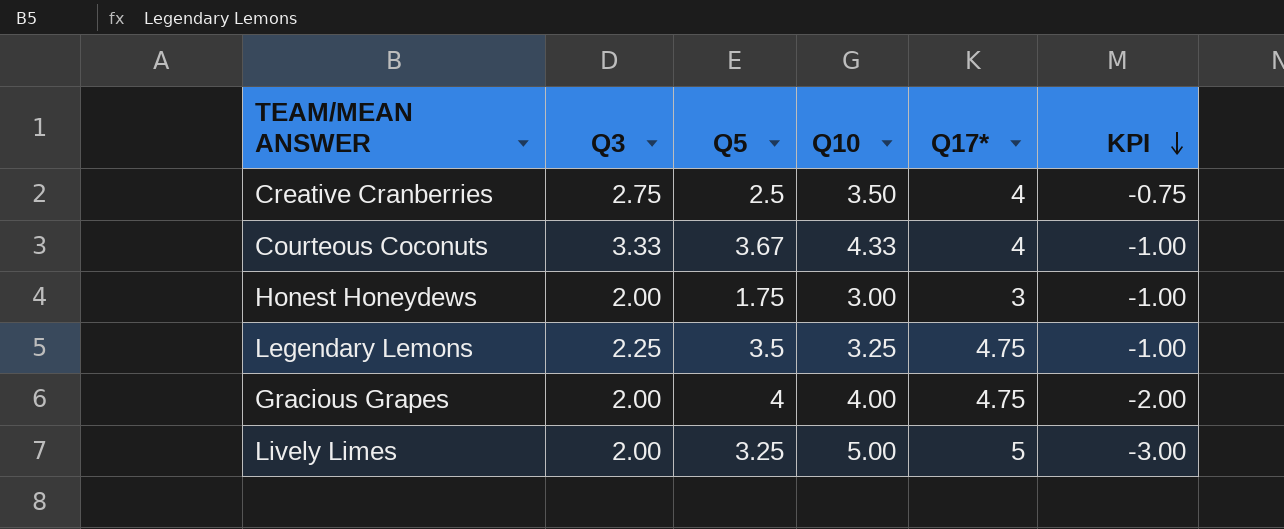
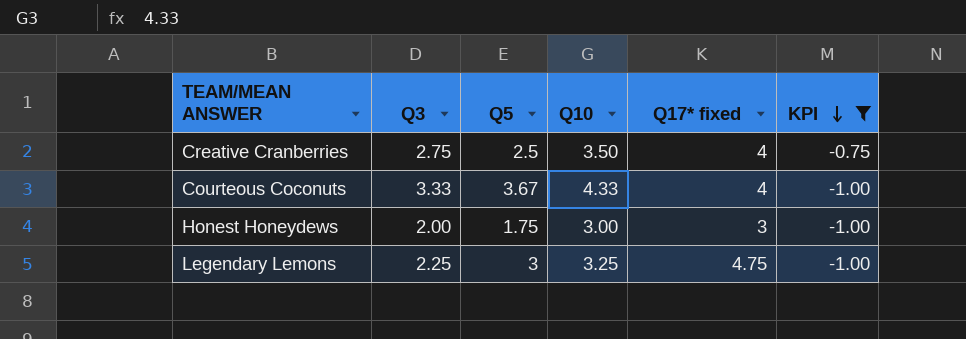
filter: none -> KPI >= -1.00
column name: Q17* -> Q17* fixed
Legendary Lemons | Q5: 3.5 -> 3

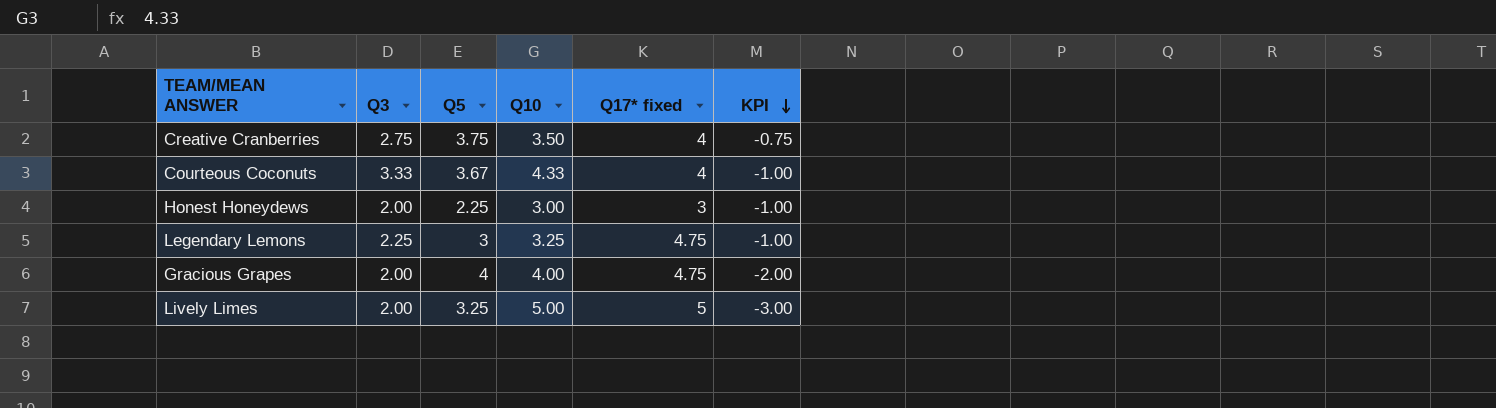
filter: KPI >= -1.00 -> none
Creative Cranberries | Q5: 2.5 -> 3.75
Honest Honeydews | Q5: 1.75 -> 2.25

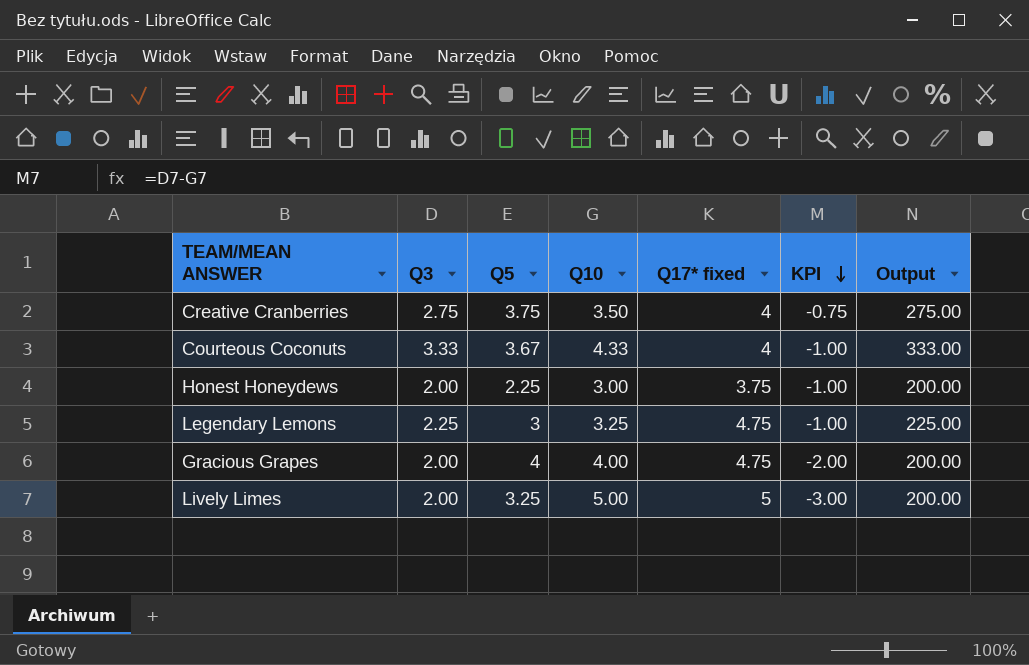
column Output | formula: none -> [Q3] * 100
Honest Honeydews | Q17* fixed: 3 -> 3.75

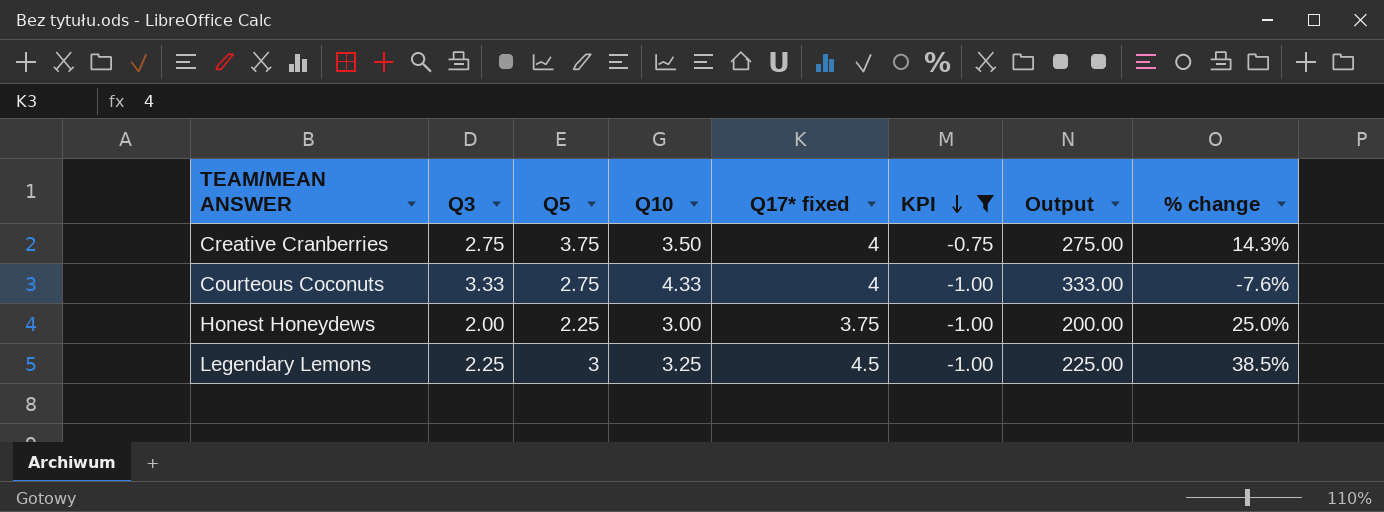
filter: none -> KPI >= -1.00
column % change | formula: none -> ([Q17* fixed] - [Q10]) / [Q10]
Courteous Coconuts | Q5: 3.67 -> 2.75
Legendary Lemons | Q17* fixed: 4.75 -> 4.5

